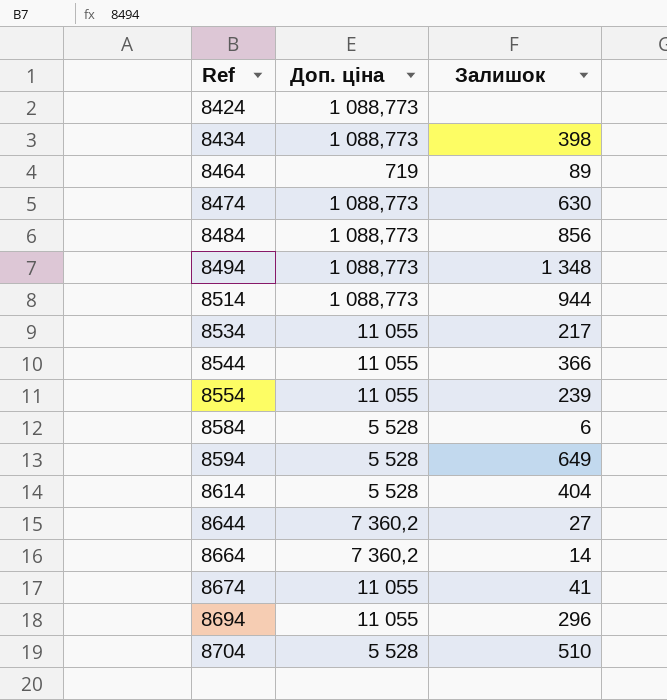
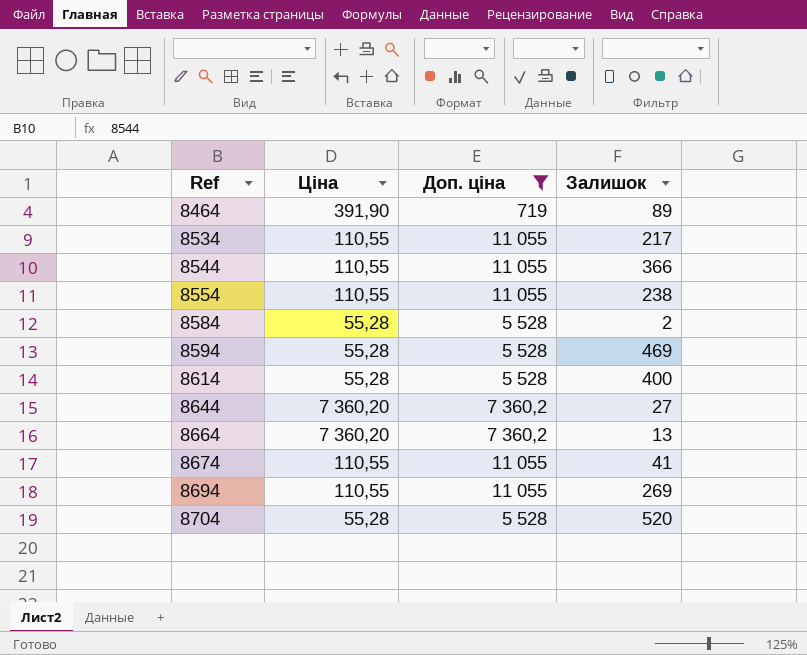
filter: none -> Доп. ціна != 1 088,773
column Ціна | position: none -> 2
8554 | Залишок: 239 -> 238
8584 | Залишок: 6 -> 2
8594 | Залишок: 649 -> 469
8614 | Залишок: 404 -> 400
8664 | Залишок: 14 -> 13
8694 | Залишок: 296 -> 269
8704 | Залишок: 510 -> 520

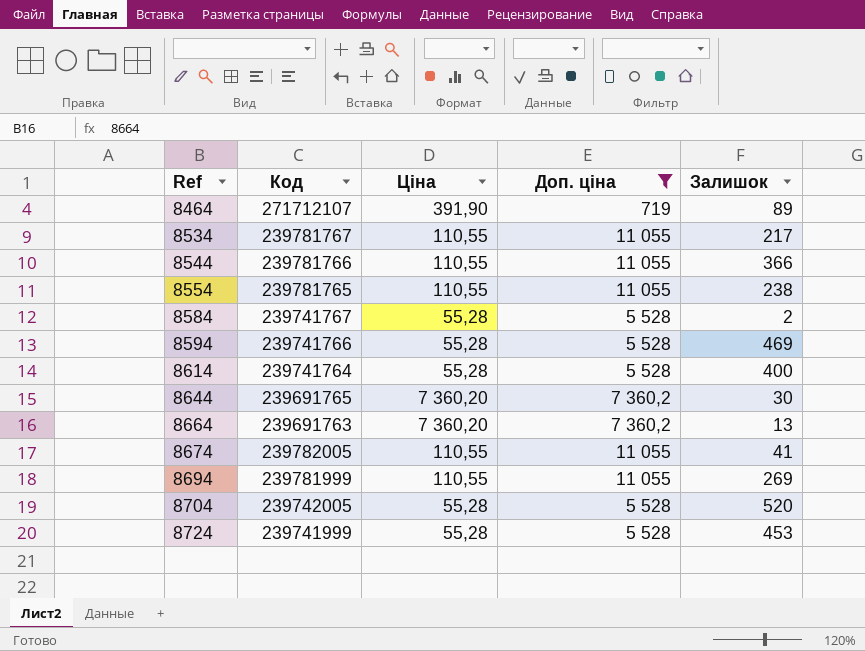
column Код | position: none -> 2
8644 | Залишок: 27 -> 30
row 8724: none -> 239741999 | 55,28 | 5 528 | 453

